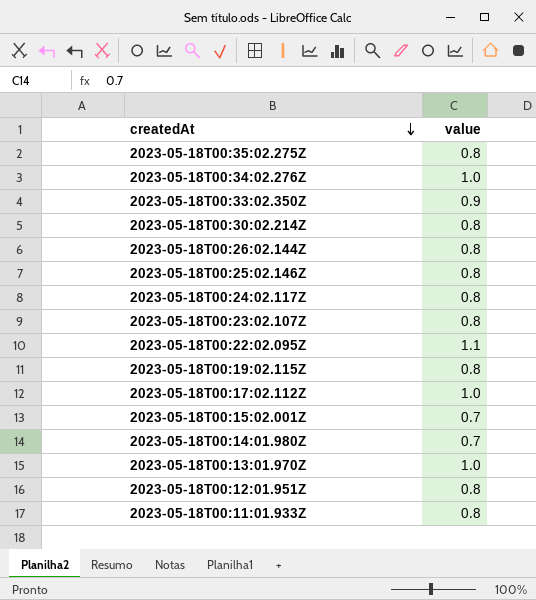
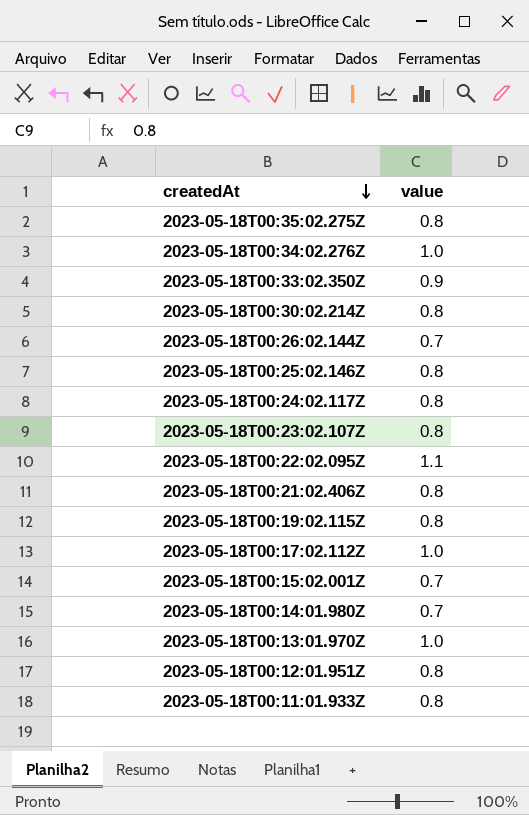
2023-05-18T00:26:02.144Z | value: 0.8 -> 0.7
row 2023-05-18T00:21:02.406Z: none -> 0.8

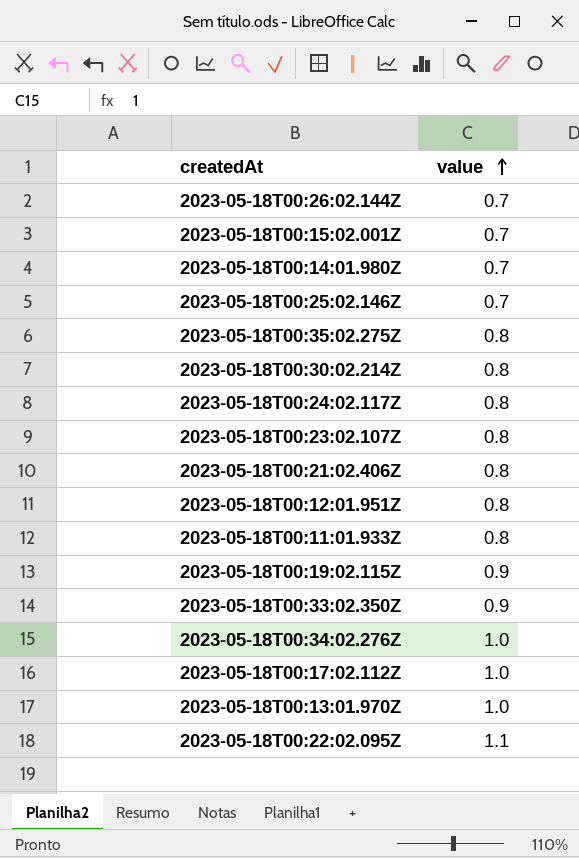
row order: createdAt descending -> value ascending
2023-05-18T00:25:02.146Z | value: 0.8 -> 0.7
2023-05-18T00:19:02.115Z | value: 0.8 -> 0.9

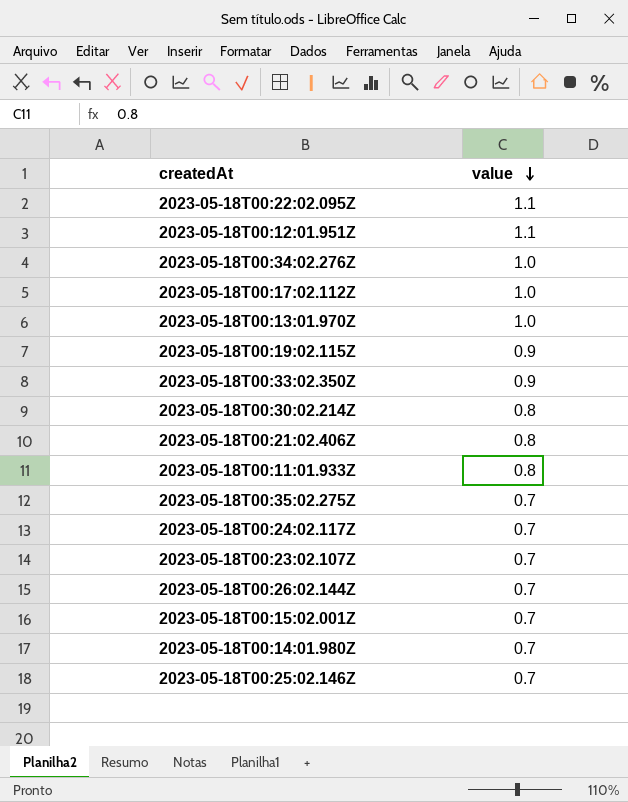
row order: value ascending -> value descending
2023-05-18T00:12:01.951Z | value: 0.8 -> 1.1
2023-05-18T00:35:02.275Z | value: 0.8 -> 0.7
2023-05-18T00:24:02.117Z | value: 0.8 -> 0.7
2023-05-18T00:23:02.107Z | value: 0.8 -> 0.7

